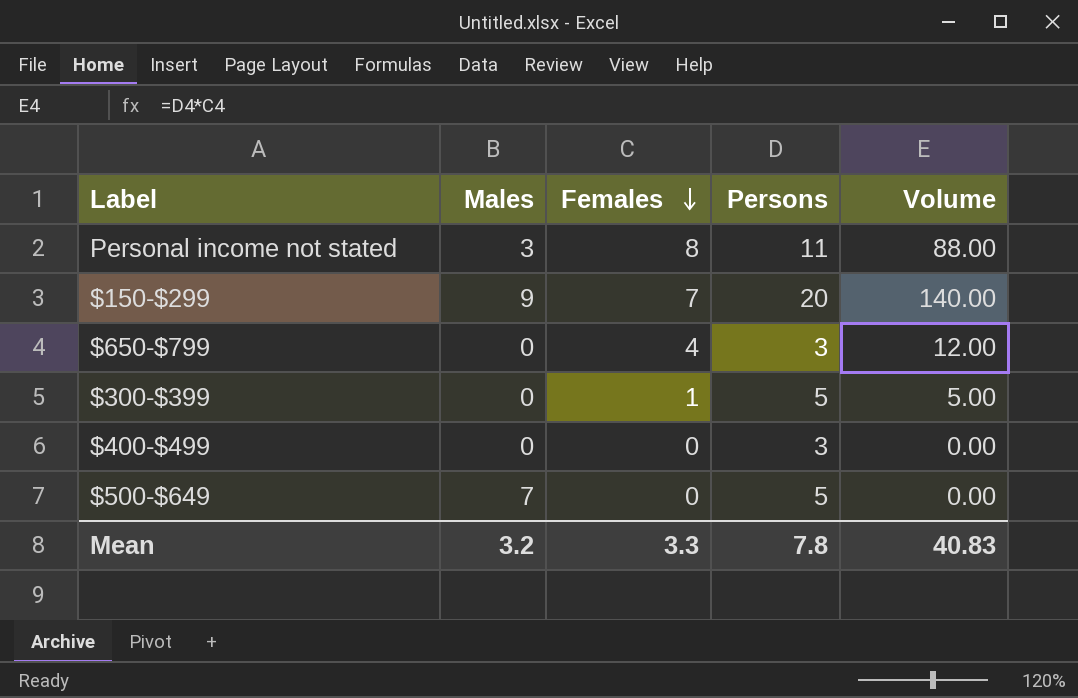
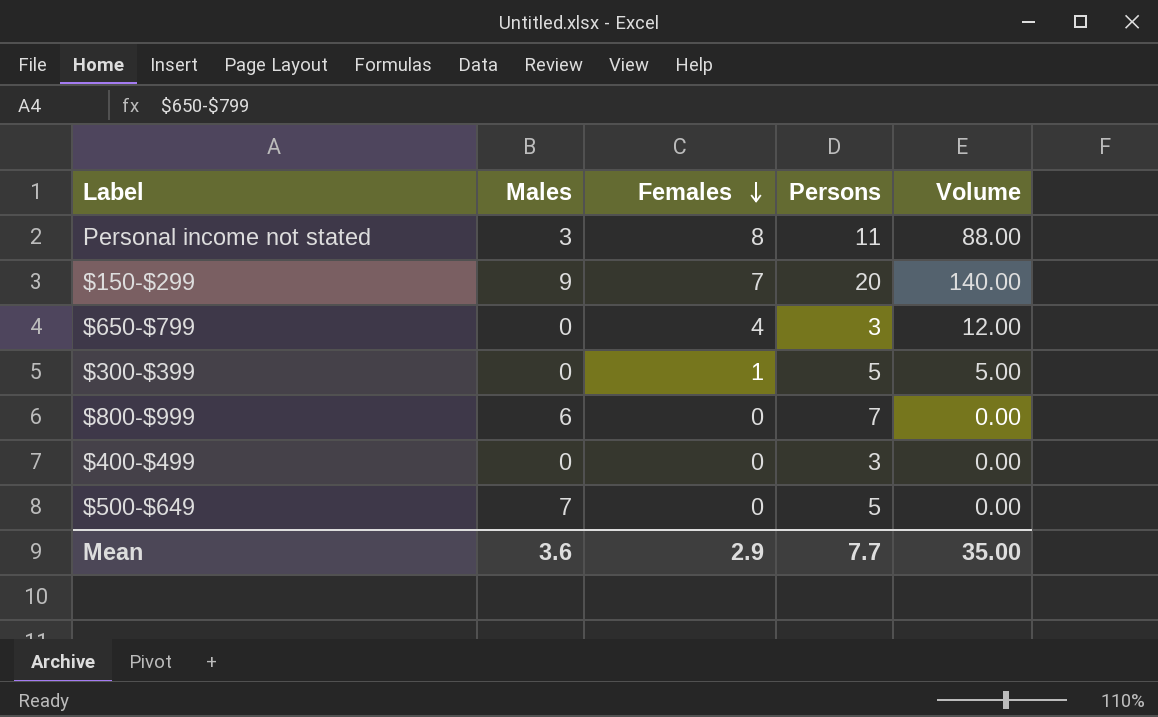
row $800-$999: none -> 6 | 0 | 7 | 0.00
Mean | Males: 3.2 -> 3.6
Mean | Females: 3.3 -> 2.9
Mean | Persons: 7.8 -> 7.7
Mean | Volume: 40.83 -> 35.00

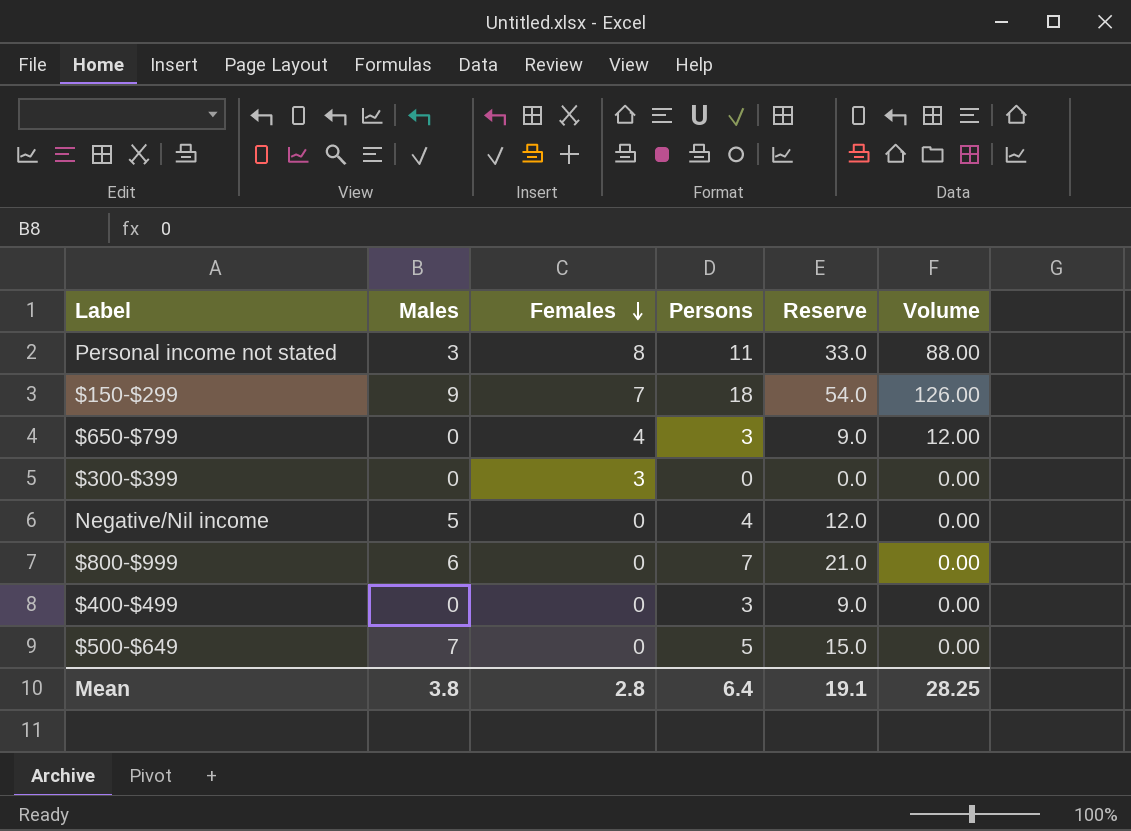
column Reserve | formula: none -> [Persons] * 3
$150-$299 | Persons: 20 -> 18
$150-$299 | Volume: 140.00 -> 126.00
$300-$399 | Females: 1 -> 3
$300-$399 | Persons: 5 -> 0
$300-$399 | Volume: 5.00 -> 0.00
row Negative/Nil income: none -> 5 | 0 | 4 | 12.0 | 0.00
Mean | Males: 3.6 -> 3.8
Mean | Females: 2.9 -> 2.8
Mean | Persons: 7.7 -> 6.4
Mean | Volume: 35.00 -> 28.25

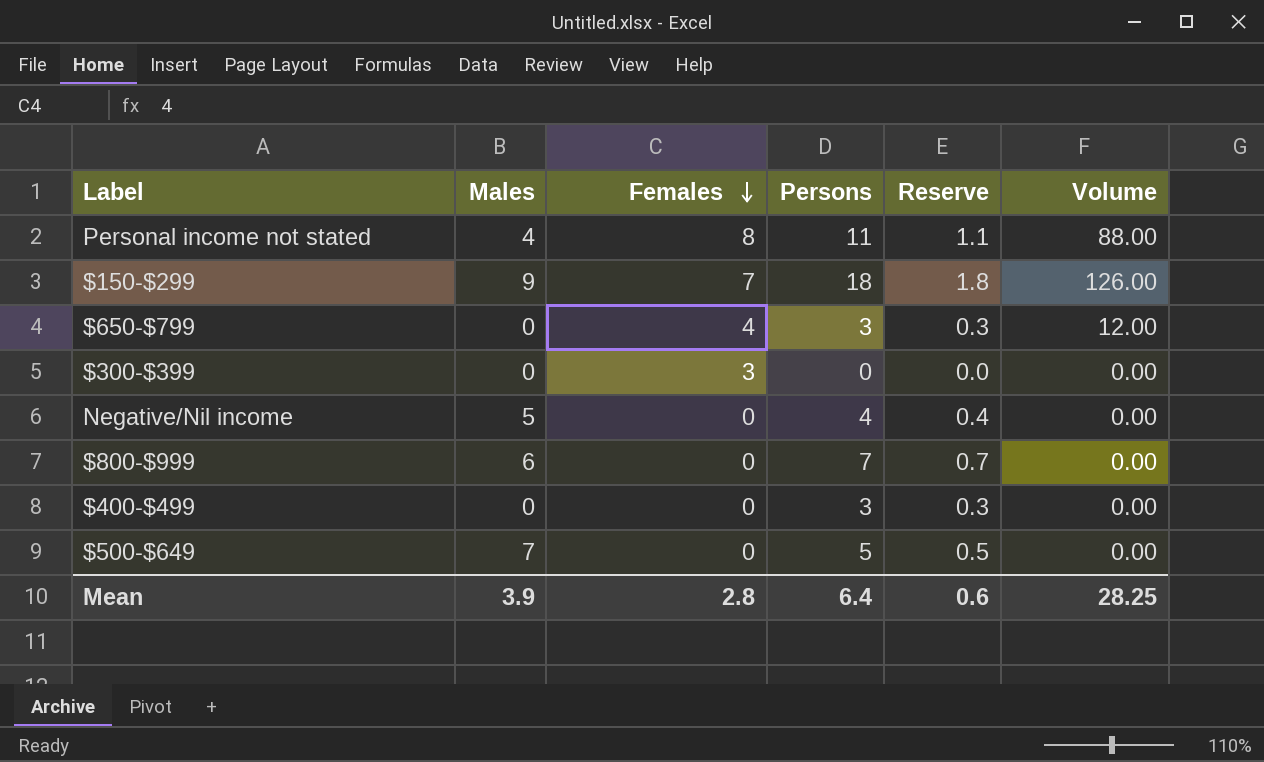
column Reserve | formula: [Persons] * 3 -> [Persons] * 0.1
Personal income not stated | Males: 3 -> 4
Mean | Males: 3.8 -> 3.9
Mean | Reserve: 19.1 -> 0.6

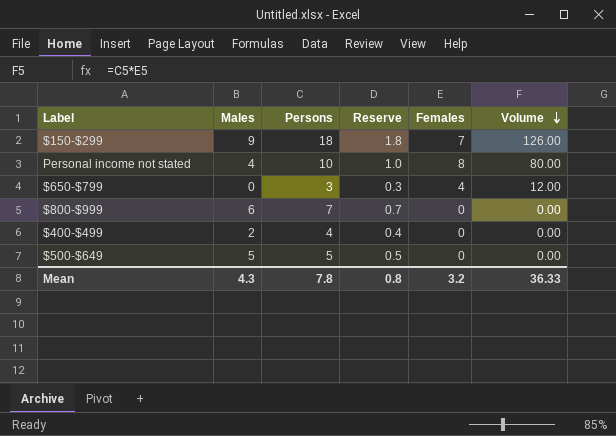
row order: Females descending -> Volume descending
column Females | position: 3 -> 5
row $300-$399: 0 | 3 | 0 | 0.0 | 0.00 -> none
row Negative/Nil income: 5 | 0 | 4 | 0.4 | 0.00 -> none
Personal income not stated | Persons: 11 -> 10
Personal income not stated | Reserve: 1.1 -> 1.0
Personal income not stated | Volume: 88.00 -> 80.00
$400-$499 | Males: 0 -> 2
$400-$499 | Persons: 3 -> 4
$400-$499 | Reserve: 0.3 -> 0.4
$500-$649 | Males: 7 -> 5
Mean | Males: 3.9 -> 4.3
Mean | Persons: 6.4 -> 7.8
Mean | Reserve: 0.6 -> 0.8
Mean | Females: 2.8 -> 3.2
Mean | Volume: 28.25 -> 36.33

